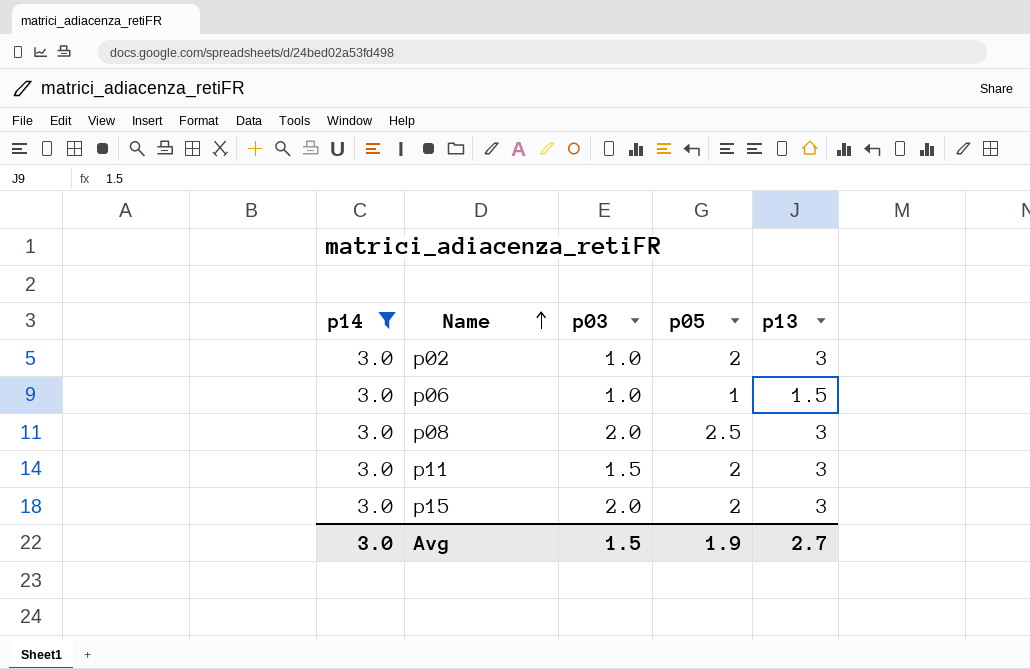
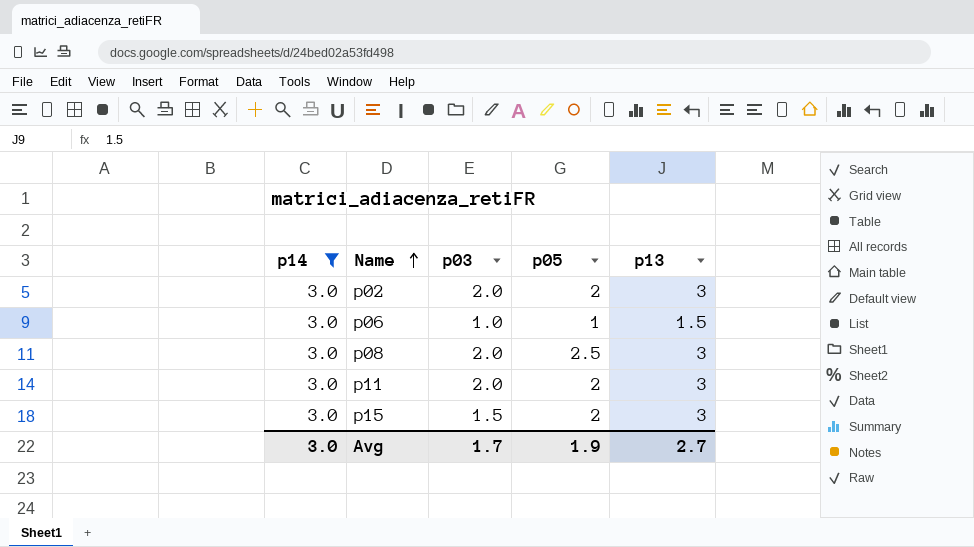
p02 | p03: 1.0 -> 2.0
p11 | p03: 1.5 -> 2.0
p15 | p03: 2.0 -> 1.5
Avg | p03: 1.5 -> 1.7

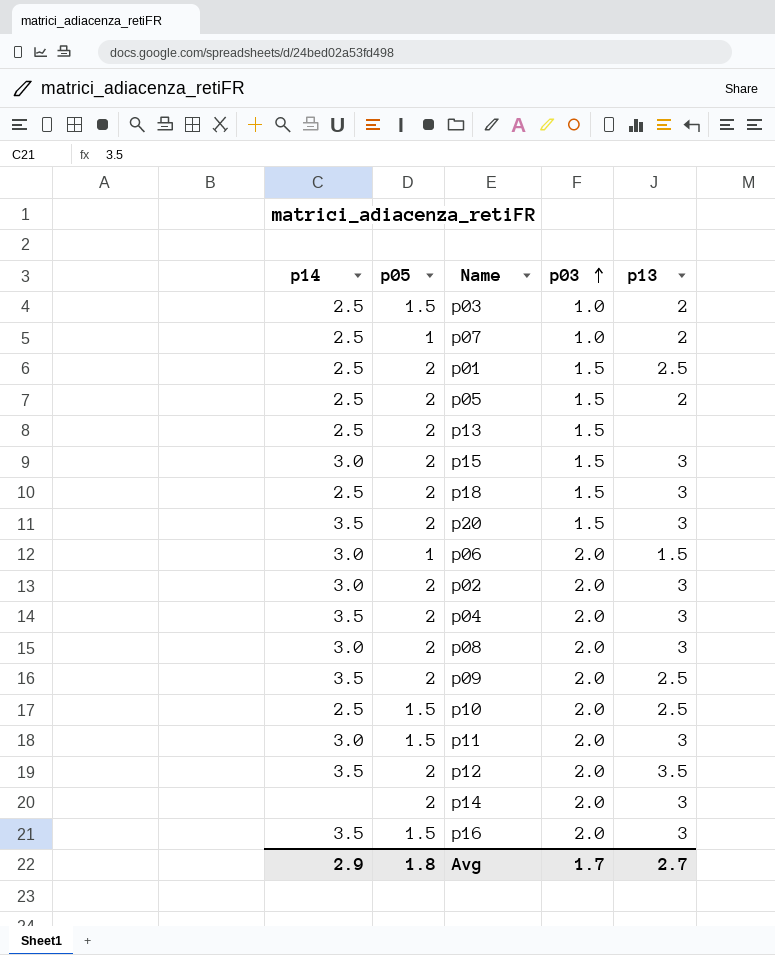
filter: p14 = 3.0 -> none
row order: Name ascending -> p03 ascending
column p05 | position: 4 -> 2
p06 | p03: 1.0 -> 2.0
p08 | p05: 2.5 -> 2
p11 | p05: 2 -> 1.5
Avg | p14: 3.0 -> 2.9
Avg | p05: 1.9 -> 1.8

